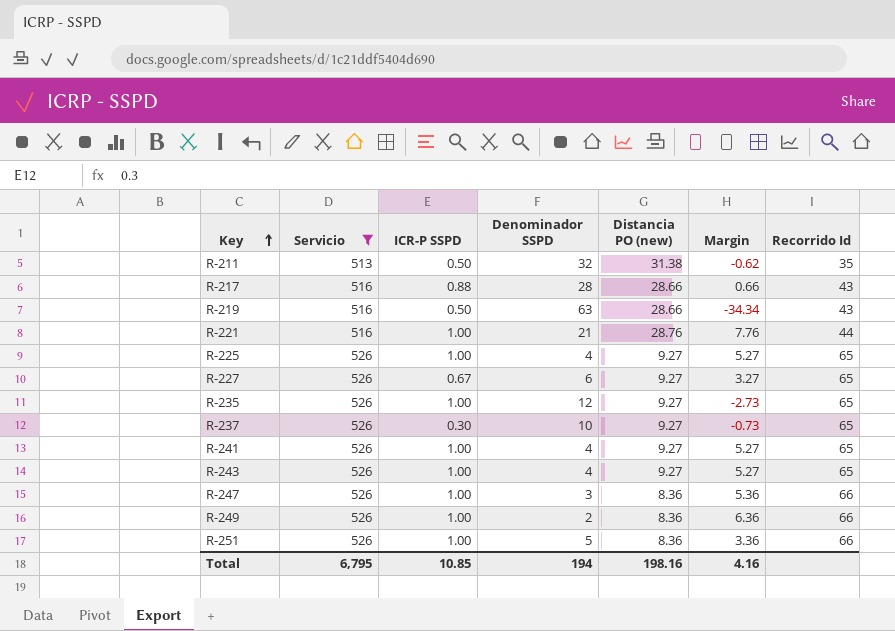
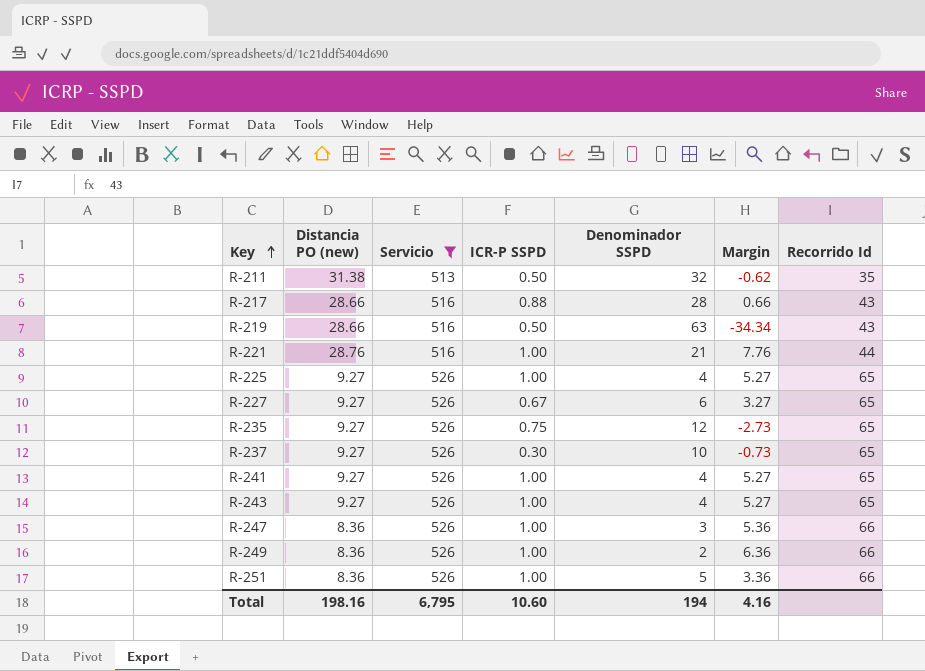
column Distancia PO (new) | position: 5 -> 2
R-235 | ICR-P SSPD: 1.00 -> 0.75
Total | ICR-P SSPD: 10.85 -> 10.60

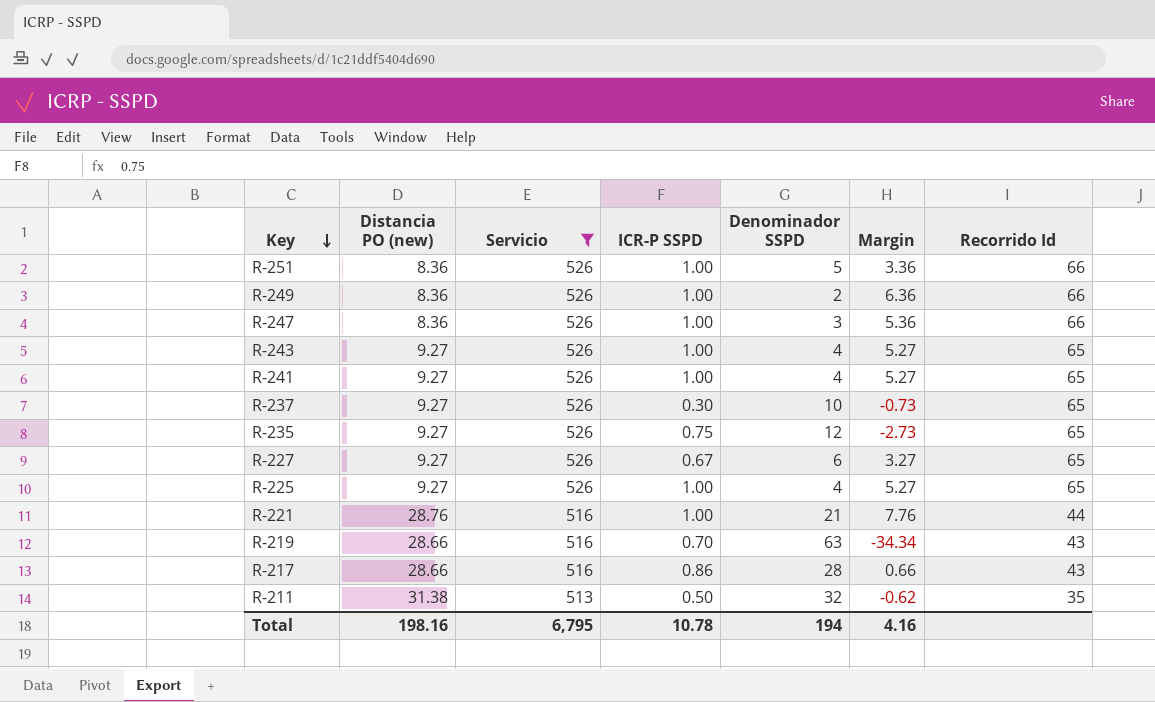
row order: Key ascending -> Key descending
R-219 | ICR-P SSPD: 0.50 -> 0.70
R-217 | ICR-P SSPD: 0.88 -> 0.86
Total | ICR-P SSPD: 10.60 -> 10.78

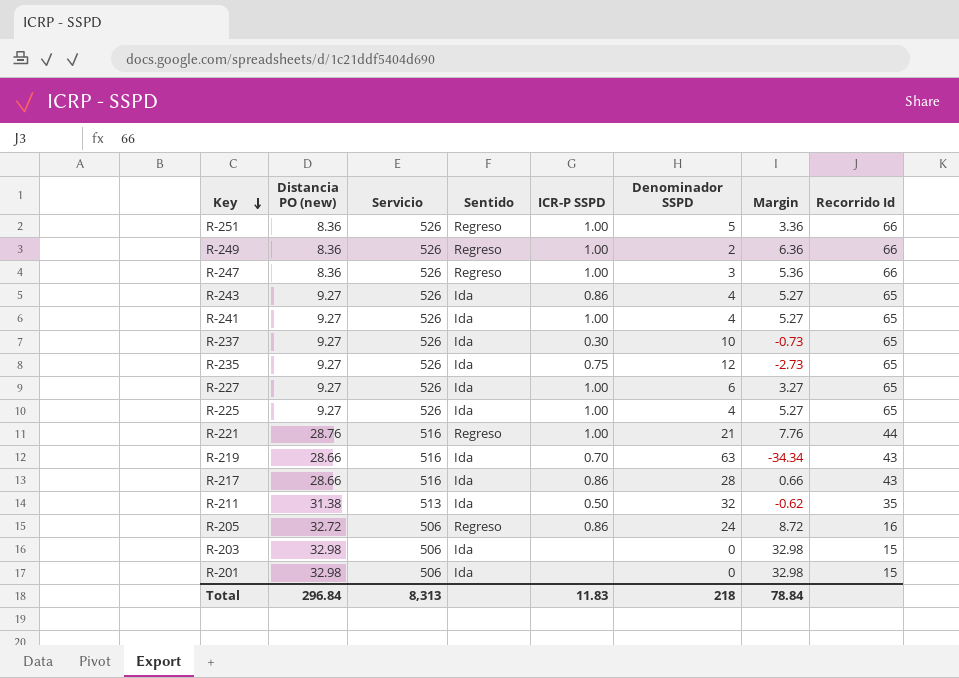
filter: Servicio != 506 -> none
column Sentido | position: none -> 4
R-243 | ICR-P SSPD: 1.00 -> 0.86
R-227 | ICR-P SSPD: 0.67 -> 1.00
Total | Distancia PO (new): 198.16 -> 296.84
Total | Servicio: 6,795 -> 8,313
Total | ICR-P SSPD: 10.78 -> 11.83
Total | Denominador SSPD: 194 -> 218
Total | Margin: 4.16 -> 78.84

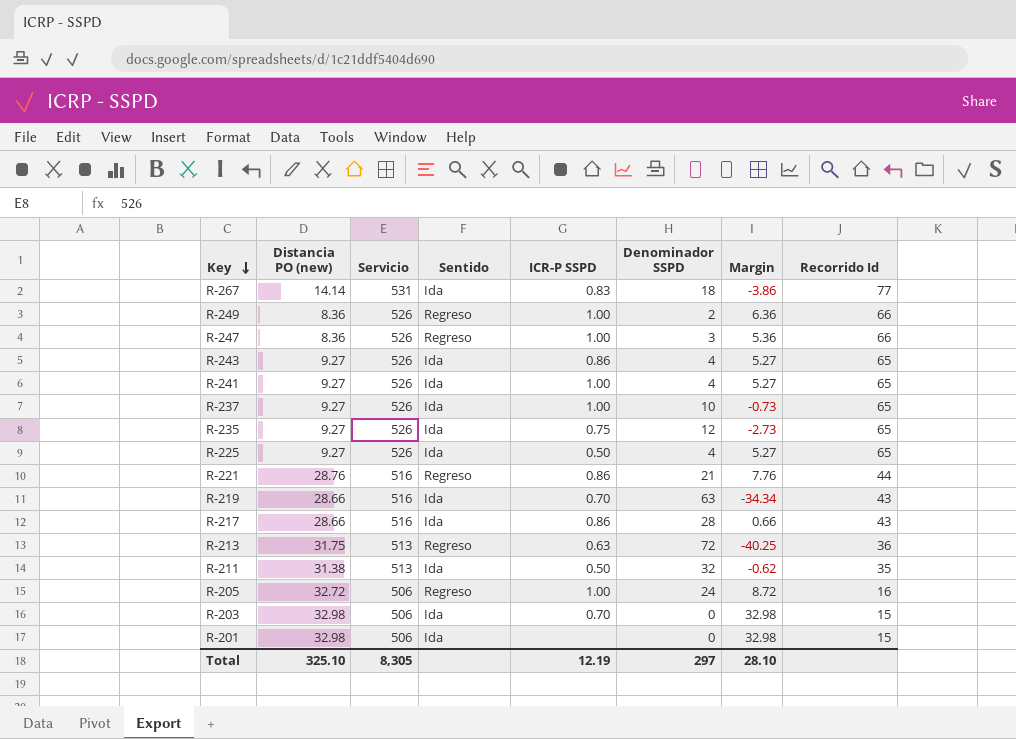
row R-251: 8.36 | 526 | Regreso | 1.00 | 5 | 3.36 | 66 -> none
row R-227: 9.27 | 526 | Ida | 1.00 | 6 | 3.27 | 65 -> none
row R-267: none -> 14.14 | 531 | Ida | 0.83 | 18 | -3.86 | 77
R-237 | ICR-P SSPD: 0.30 -> 1.00
R-225 | ICR-P SSPD: 1.00 -> 0.50
R-221 | ICR-P SSPD: 1.00 -> 0.86
row R-213: none -> 31.75 | 513 | Regreso | 0.63 | 72 | -40.25 | 36
R-205 | ICR-P SSPD: 0.86 -> 1.00
R-203 | ICR-P SSPD: none -> 0.70
Total | Distancia PO (new): 296.84 -> 325.10
Total | Servicio: 8,313 -> 8,305
Total | ICR-P SSPD: 11.83 -> 12.19
Total | Denominador SSPD: 218 -> 297
Total | Margin: 78.84 -> 28.10

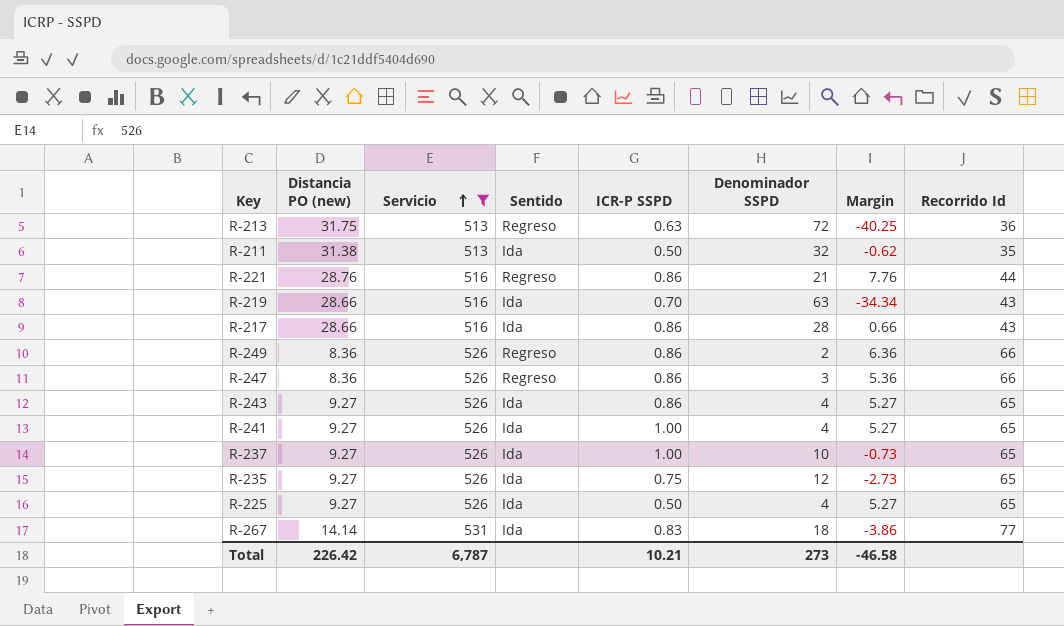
filter: none -> Servicio != 506
row order: Key descending -> Servicio ascending
R-249 | ICR-P SSPD: 1.00 -> 0.86
R-247 | ICR-P SSPD: 1.00 -> 0.86
Total | Distancia PO (new): 325.10 -> 226.42
Total | Servicio: 8,305 -> 6,787
Total | ICR-P SSPD: 12.19 -> 10.21
Total | Denominador SSPD: 297 -> 273
Total | Margin: 28.10 -> -46.58

